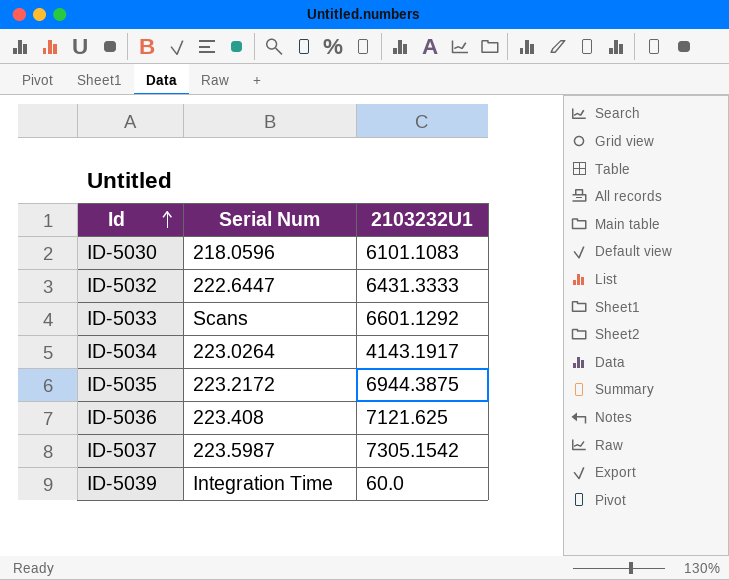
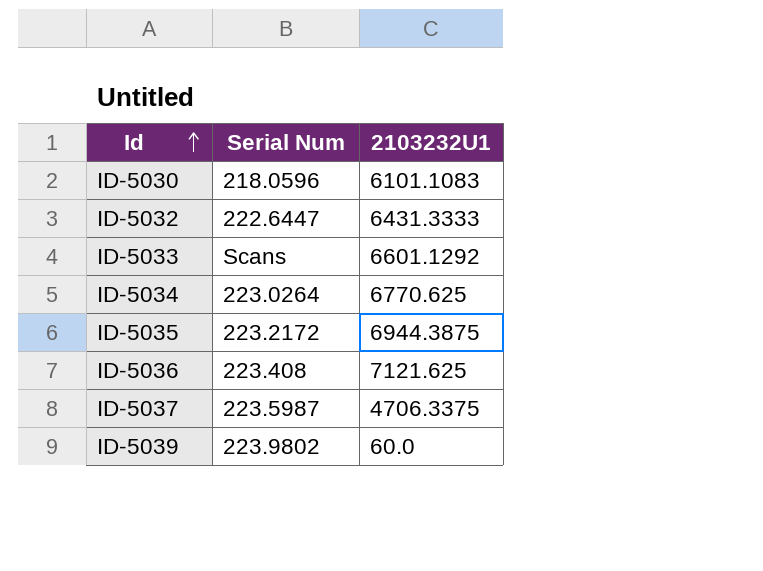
ID-5034 | 2103232U1: 4143.1917 -> 6770.625
ID-5037 | 2103232U1: 7305.1542 -> 4706.3375
ID-5039 | Serial Num: Integration Time -> 223.9802

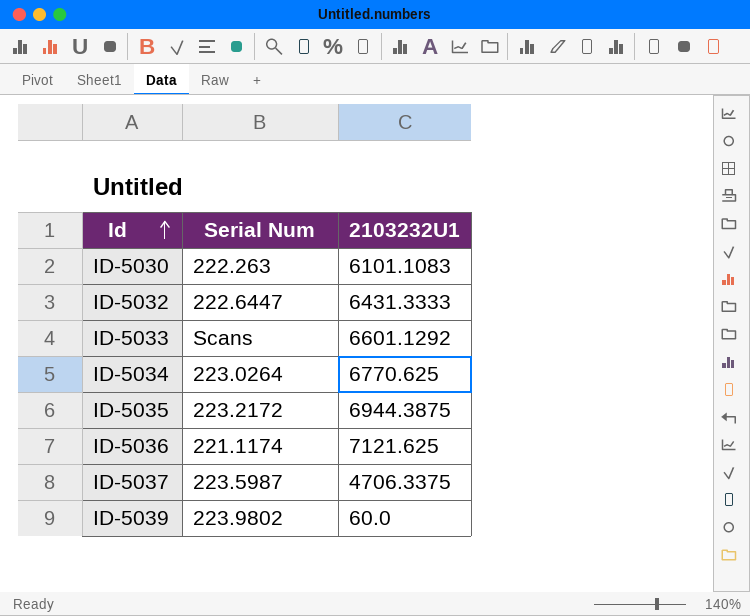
ID-5030 | Serial Num: 218.0596 -> 222.263
ID-5036 | Serial Num: 223.408 -> 221.1174

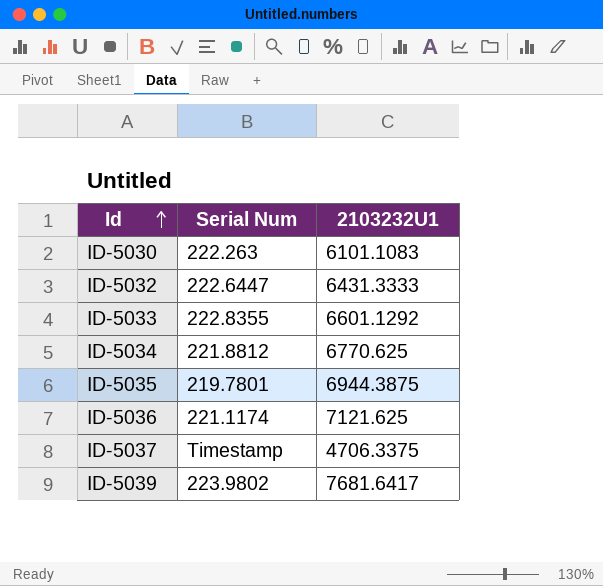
ID-5033 | Serial Num: Scans -> 222.8355
ID-5034 | Serial Num: 223.0264 -> 221.8812
ID-5035 | Serial Num: 223.2172 -> 219.7801
ID-5037 | Serial Num: 223.5987 -> Timestamp
ID-5039 | 2103232U1: 60.0 -> 7681.6417

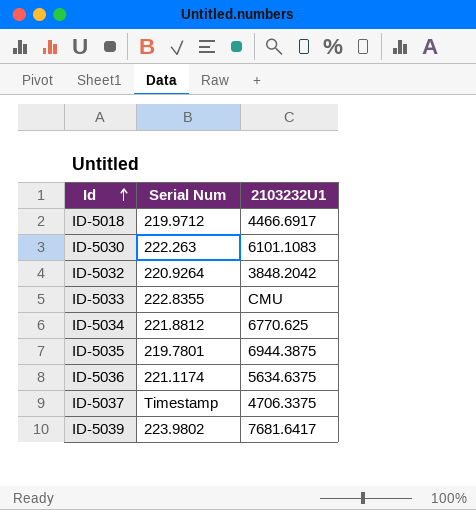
row ID-5018: none -> 219.9712 | 4466.6917
ID-5032 | Serial Num: 222.6447 -> 220.9264
ID-5032 | 2103232U1: 6431.3333 -> 3848.2042
ID-5033 | 2103232U1: 6601.1292 -> CMU
ID-5036 | 2103232U1: 7121.625 -> 5634.6375

